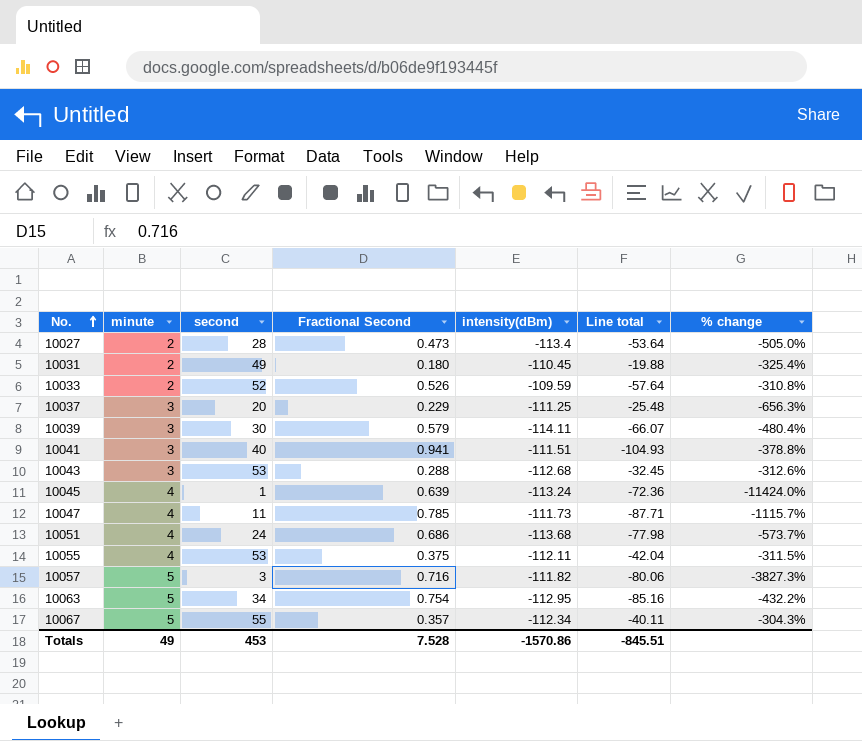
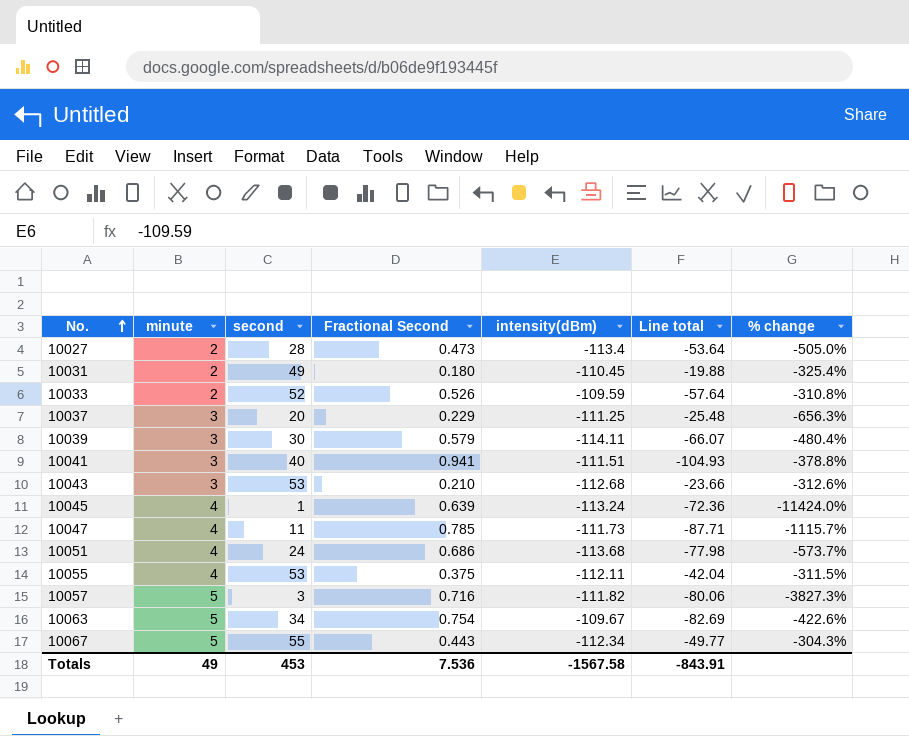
10043 | Fractional Second: 0.288 -> 0.210
10043 | Line total: -32.45 -> -23.66
10063 | intensity(dBm): -112.95 -> -109.67
10063 | Line total: -85.16 -> -82.69
10063 | % change: -432.2% -> -422.6%
10067 | Fractional Second: 0.357 -> 0.443
10067 | Line total: -40.11 -> -49.77
Totals | Fractional Second: 7.528 -> 7.536
Totals | intensity(dBm): -1570.86 -> -1567.58
Totals | Line total: -845.51 -> -843.91

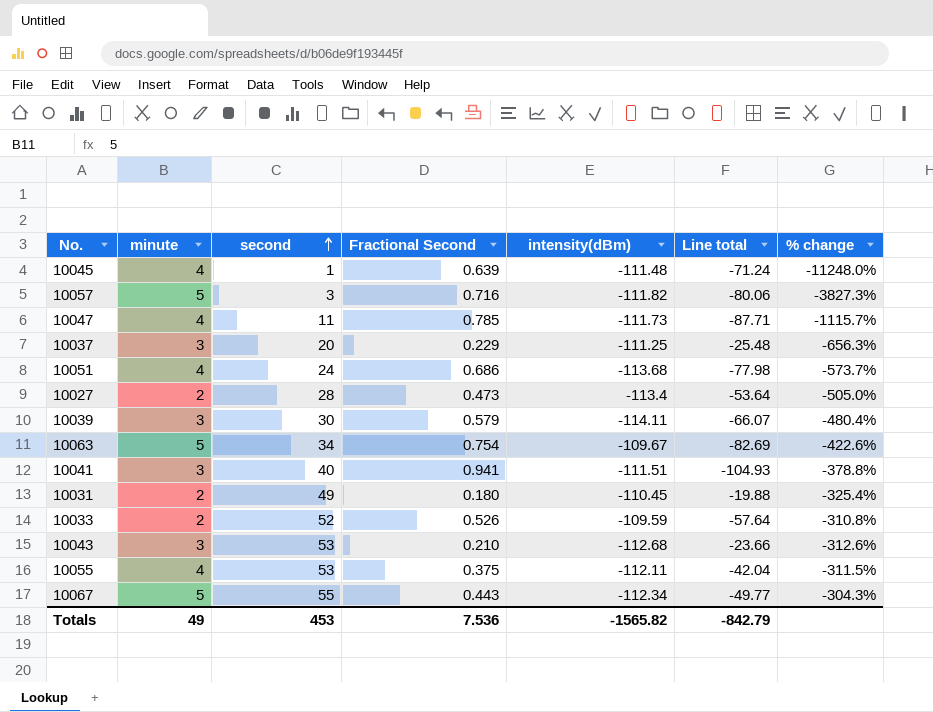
row order: No. ascending -> second ascending
10045 | intensity(dBm): -113.24 -> -111.48
10045 | Line total: -72.36 -> -71.24
10045 | % change: -11424.0% -> -11248.0%
Totals | intensity(dBm): -1567.58 -> -1565.82
Totals | Line total: -843.91 -> -842.79

